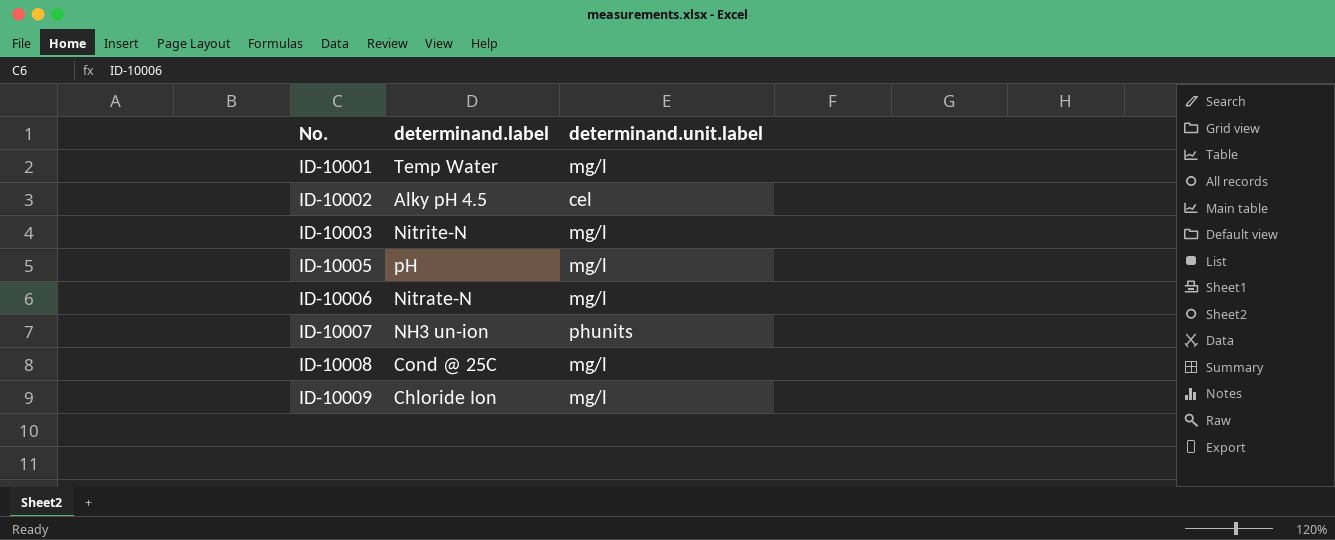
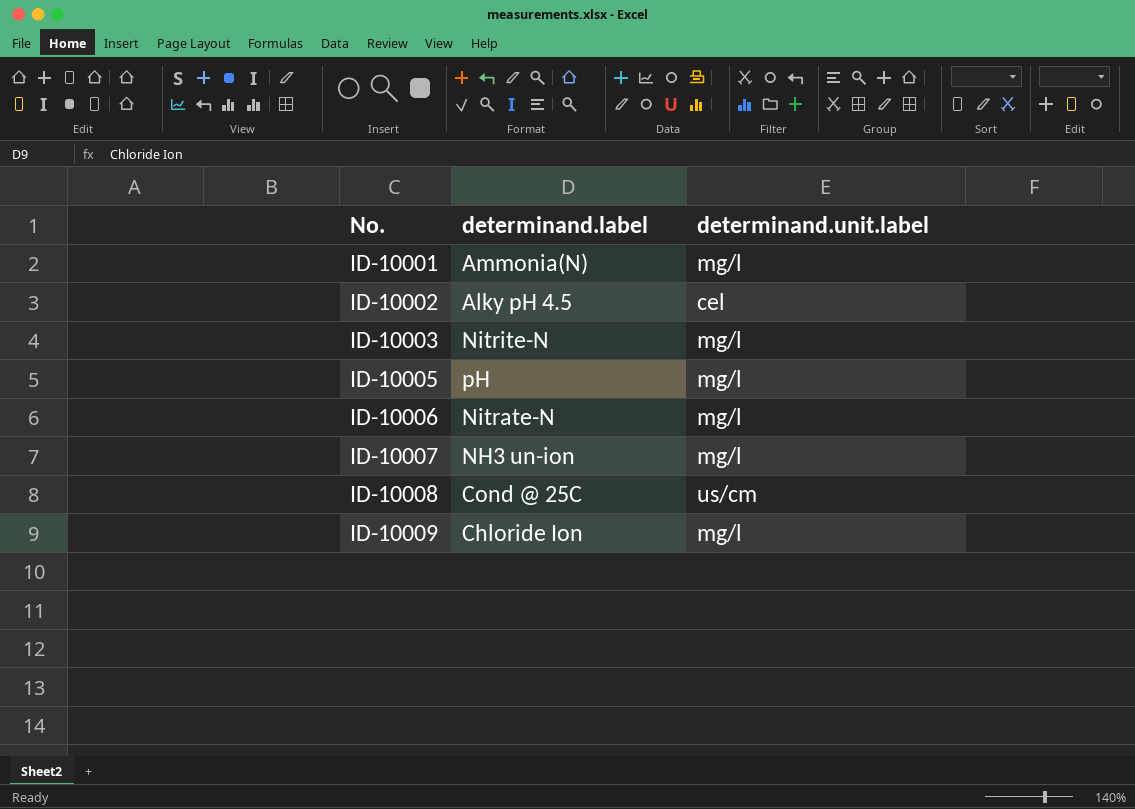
ID-10001 | determinand.label: Temp Water -> Ammonia(N)
ID-10007 | determinand.unit.label: phunits -> mg/l
ID-10008 | determinand.unit.label: mg/l -> us/cm

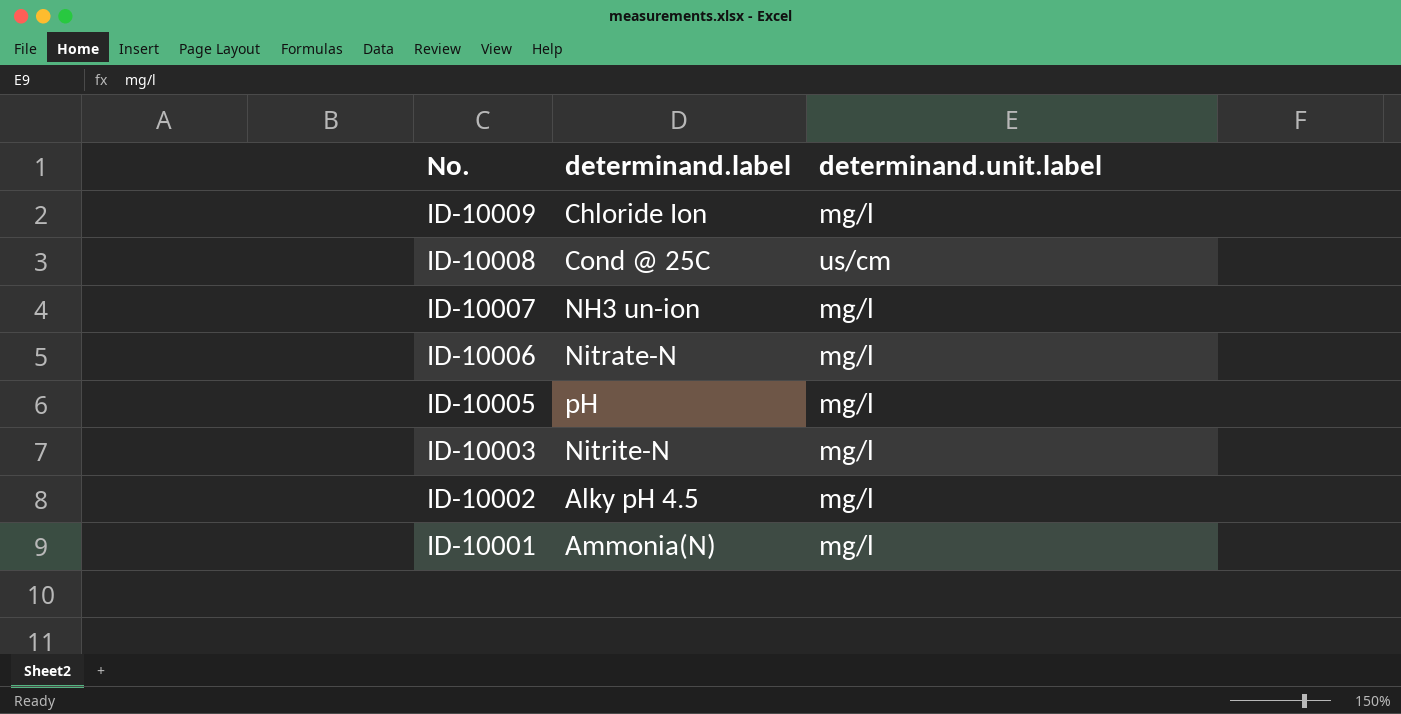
row order: No. ascending -> No. descending
ID-10002 | determinand.unit.label: cel -> mg/l

